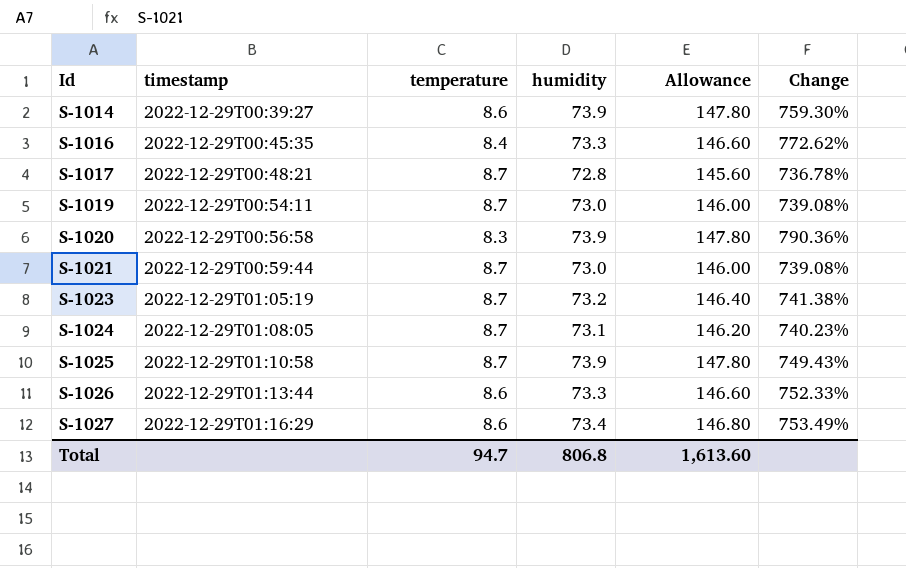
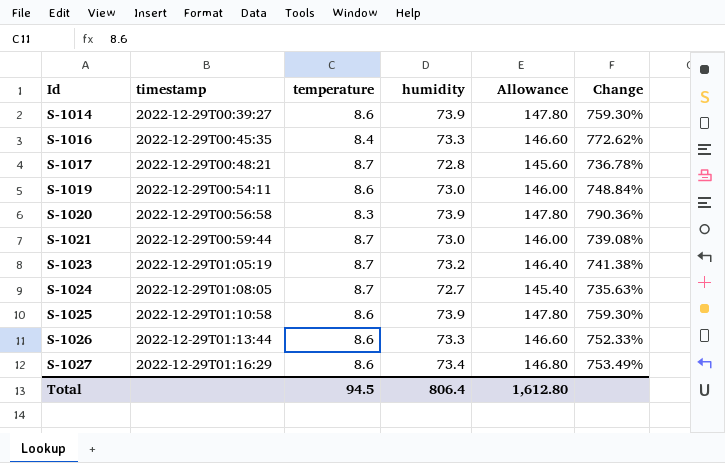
S-1019 | temperature: 8.7 -> 8.6
S-1019 | Change: 739.08% -> 748.84%
S-1024 | humidity: 73.1 -> 72.7
S-1024 | Allowance: 146.20 -> 145.40
S-1024 | Change: 740.23% -> 735.63%
S-1025 | temperature: 8.7 -> 8.6
S-1025 | Change: 749.43% -> 759.30%
Total | temperature: 94.7 -> 94.5
Total | humidity: 806.8 -> 806.4
Total | Allowance: 1,613.60 -> 1,612.80

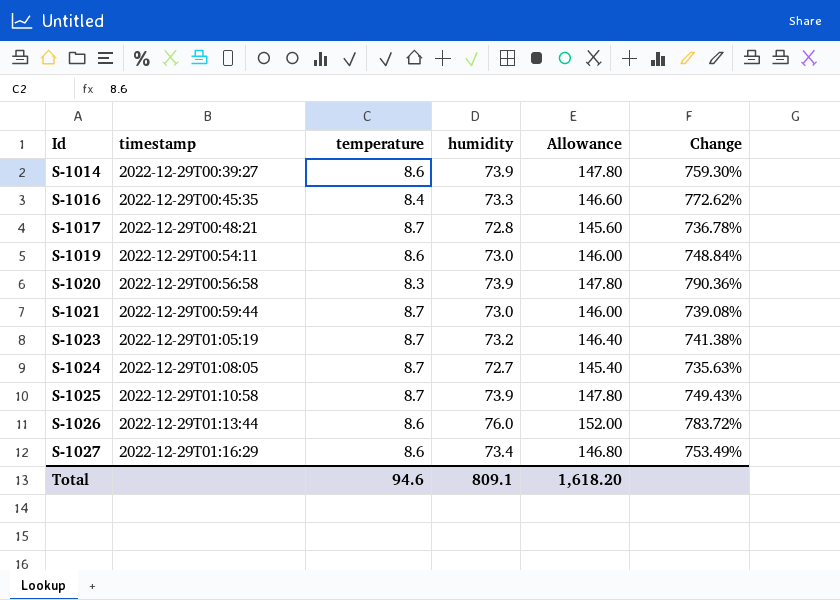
S-1025 | temperature: 8.6 -> 8.7
S-1025 | Change: 759.30% -> 749.43%
S-1026 | humidity: 73.3 -> 76.0
S-1026 | Allowance: 146.60 -> 152.00
S-1026 | Change: 752.33% -> 783.72%
Total | temperature: 94.5 -> 94.6
Total | humidity: 806.4 -> 809.1
Total | Allowance: 1,612.80 -> 1,618.20

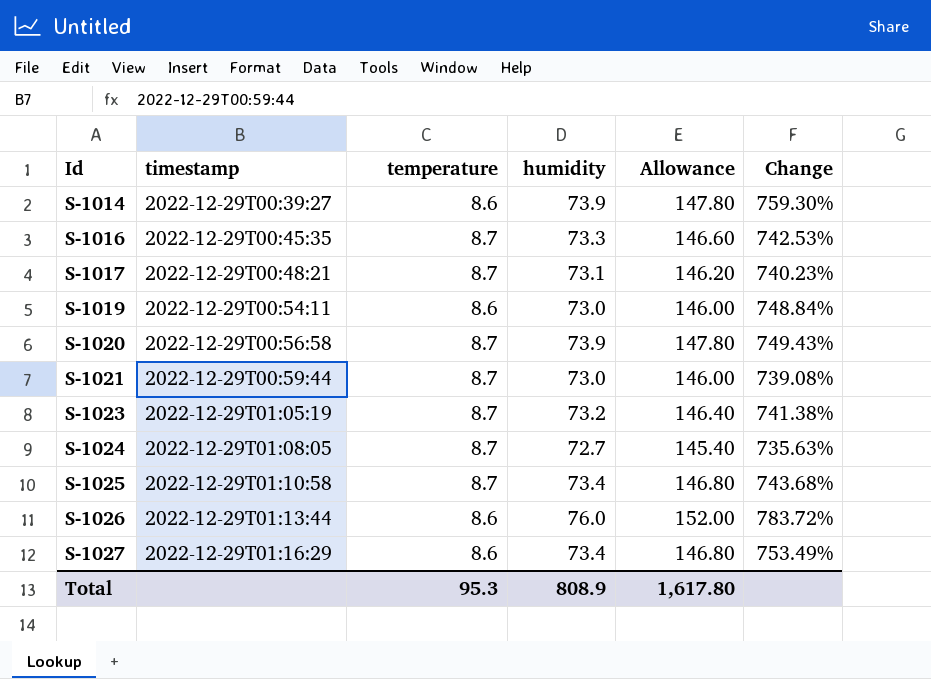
S-1016 | temperature: 8.4 -> 8.7
S-1016 | Change: 772.62% -> 742.53%
S-1017 | humidity: 72.8 -> 73.1
S-1017 | Allowance: 145.60 -> 146.20
S-1017 | Change: 736.78% -> 740.23%
S-1020 | temperature: 8.3 -> 8.7
S-1020 | Change: 790.36% -> 749.43%
S-1025 | humidity: 73.9 -> 73.4
S-1025 | Allowance: 147.80 -> 146.80
S-1025 | Change: 749.43% -> 743.68%
Total | temperature: 94.6 -> 95.3
Total | humidity: 809.1 -> 808.9
Total | Allowance: 1,618.20 -> 1,617.80

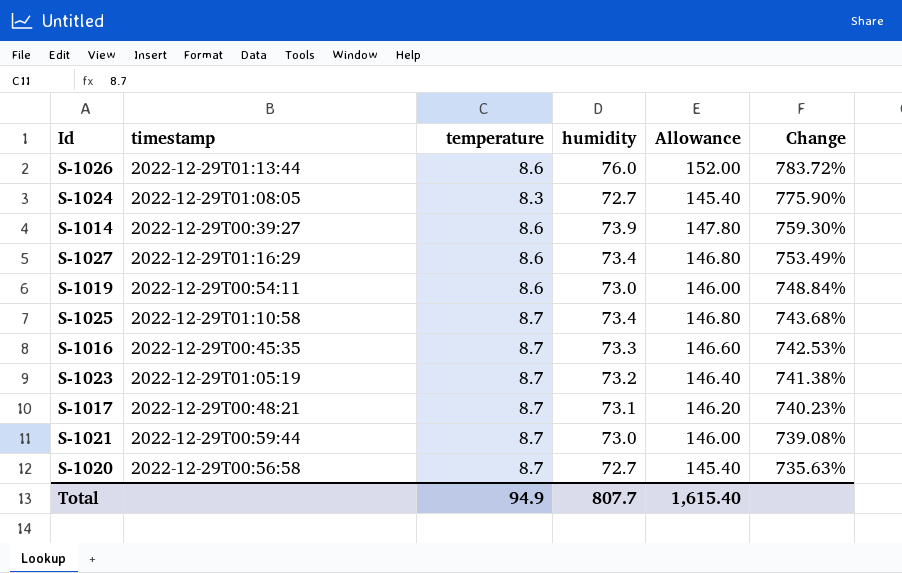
row order: Id ascending -> Change descending
S-1024 | temperature: 8.7 -> 8.3
S-1024 | Change: 735.63% -> 775.90%
S-1020 | humidity: 73.9 -> 72.7
S-1020 | Allowance: 147.80 -> 145.40
S-1020 | Change: 749.43% -> 735.63%
Total | temperature: 95.3 -> 94.9
Total | humidity: 808.9 -> 807.7
Total | Allowance: 1,617.80 -> 1,615.40

